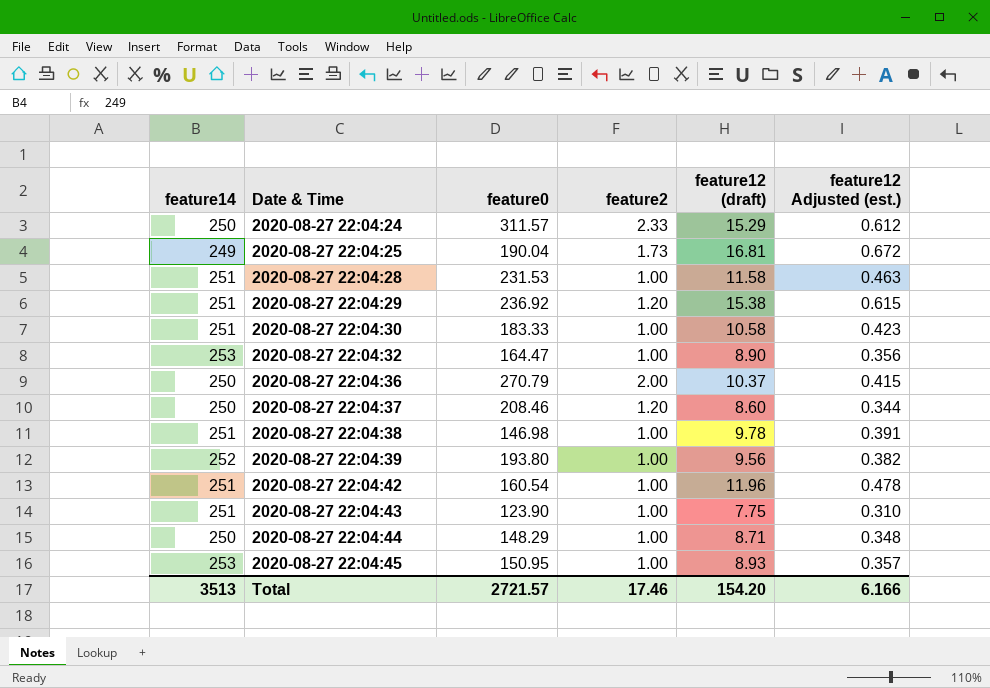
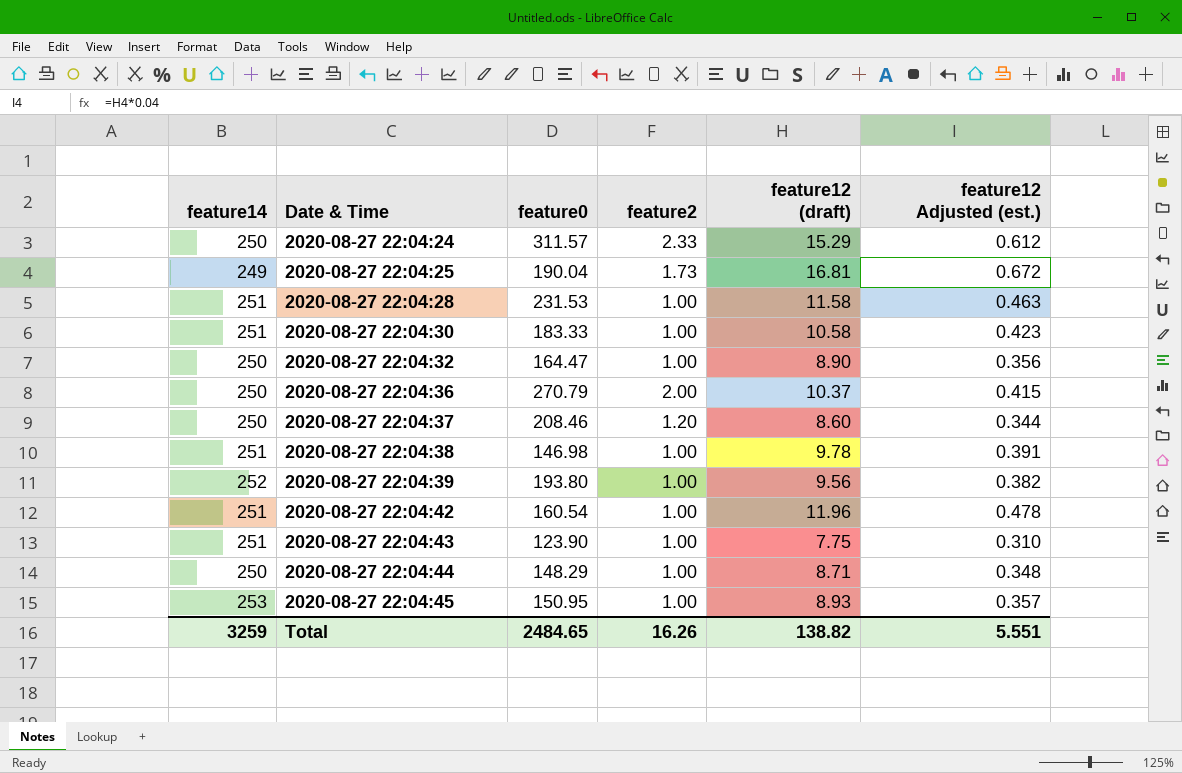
row 2020-08-27 22:04:29: 251 | 236.92 | 1.20 | 15.38 | 0.615 -> none
2020-08-27 22:04:32 | feature14: 253 -> 250
Total | feature14: 3513 -> 3259
Total | feature0: 2721.57 -> 2484.65
Total | feature2: 17.46 -> 16.26
Total | feature12 (draft): 154.20 -> 138.82
Total | feature12 Adjusted (est.): 6.166 -> 5.551

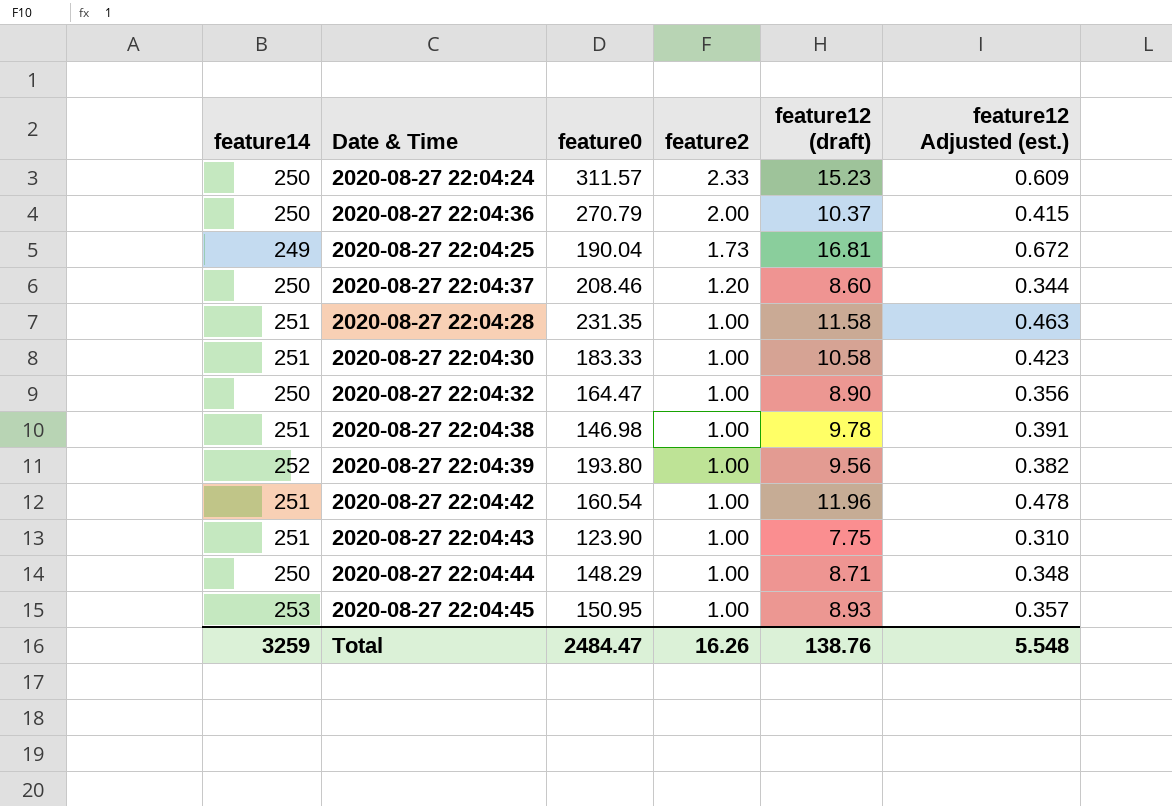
row order: Date & Time ascending -> feature2 descending
2020-08-27 22:04:24 | feature12 (draft): 15.29 -> 15.23
2020-08-27 22:04:24 | feature12 Adjusted (est.): 0.612 -> 0.609
2020-08-27 22:04:28 | feature0: 231.53 -> 231.35
Total | feature0: 2484.65 -> 2484.47
Total | feature12 (draft): 138.82 -> 138.76
Total | feature12 Adjusted (est.): 5.551 -> 5.548

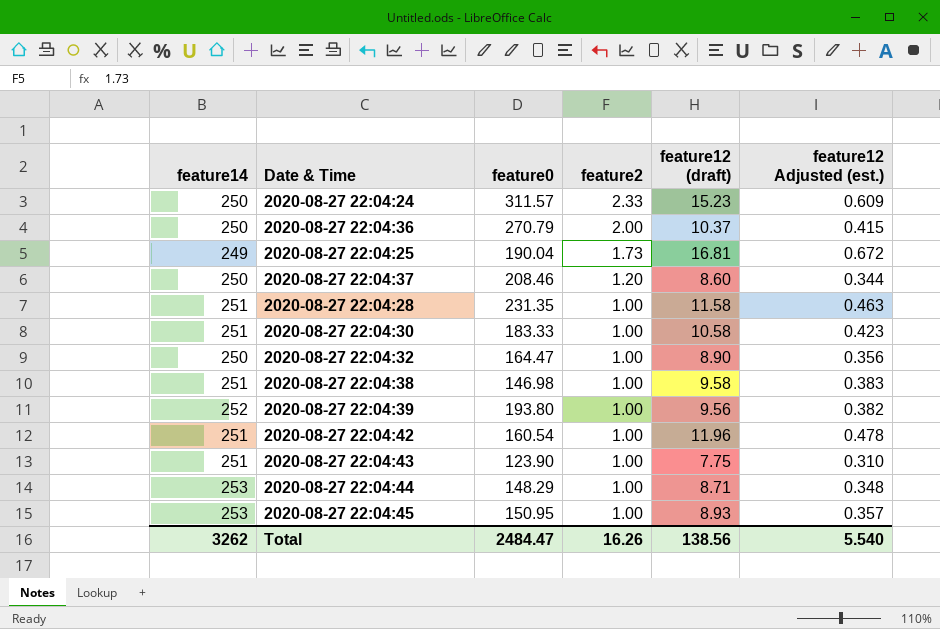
2020-08-27 22:04:38 | feature12 (draft): 9.78 -> 9.58
2020-08-27 22:04:38 | feature12 Adjusted (est.): 0.391 -> 0.383
2020-08-27 22:04:44 | feature14: 250 -> 253
Total | feature14: 3259 -> 3262
Total | feature12 (draft): 138.76 -> 138.56
Total | feature12 Adjusted (est.): 5.548 -> 5.540

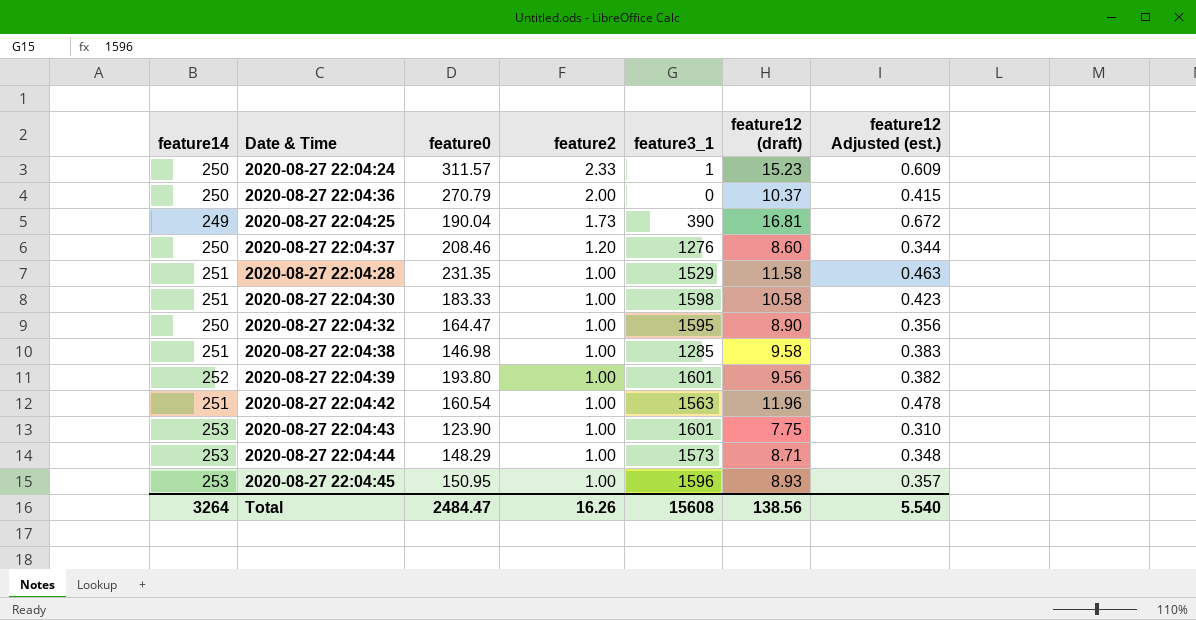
column feature3_1 | position: none -> 5
2020-08-27 22:04:43 | feature14: 251 -> 253
Total | feature14: 3262 -> 3264

